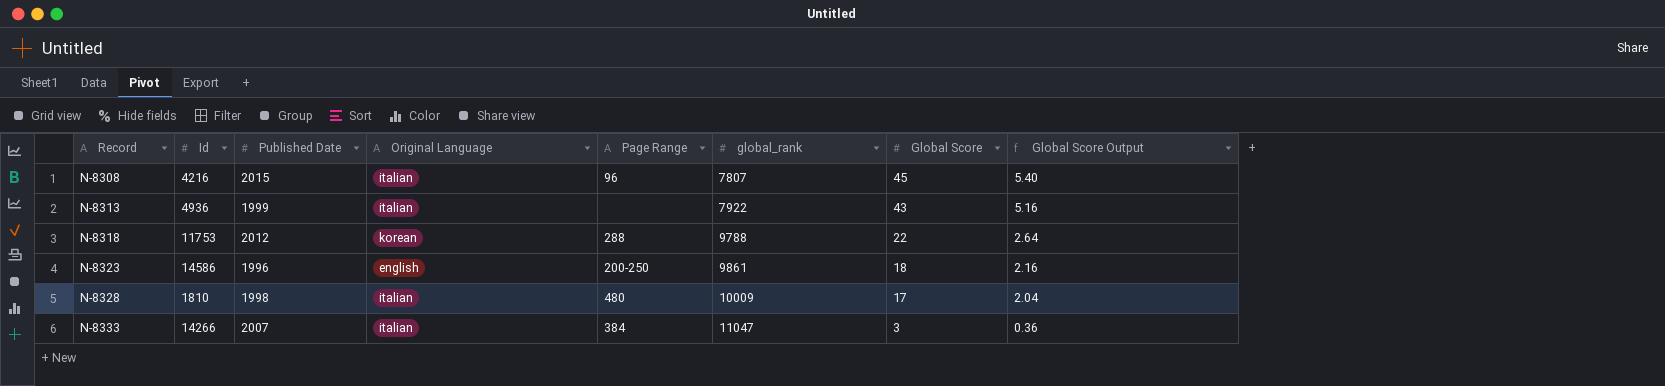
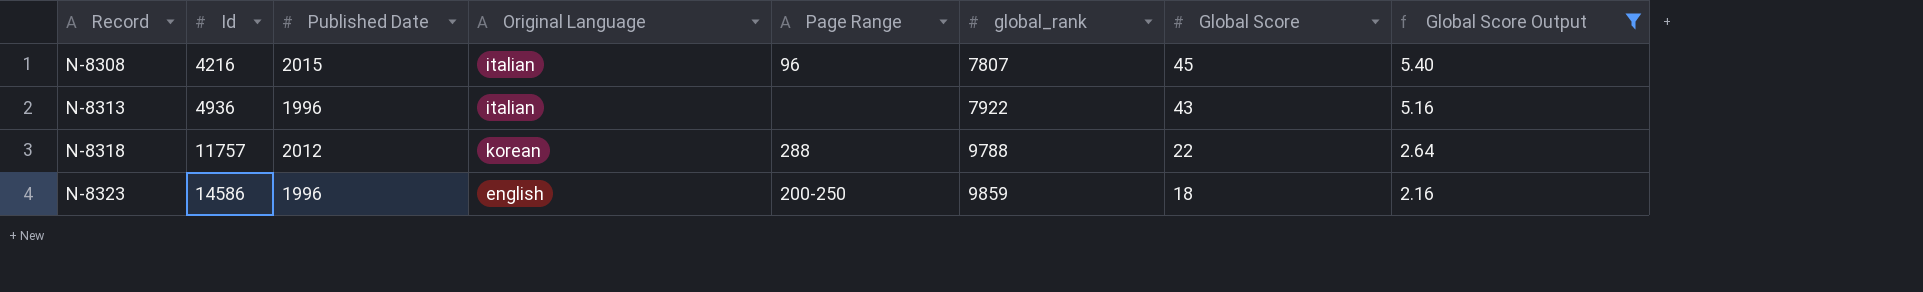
filter: none -> Global Score Output >= 2.16
N-8313 | Published Date: 1999 -> 1996
N-8318 | Id: 11753 -> 11757
N-8323 | global_rank: 9861 -> 9859

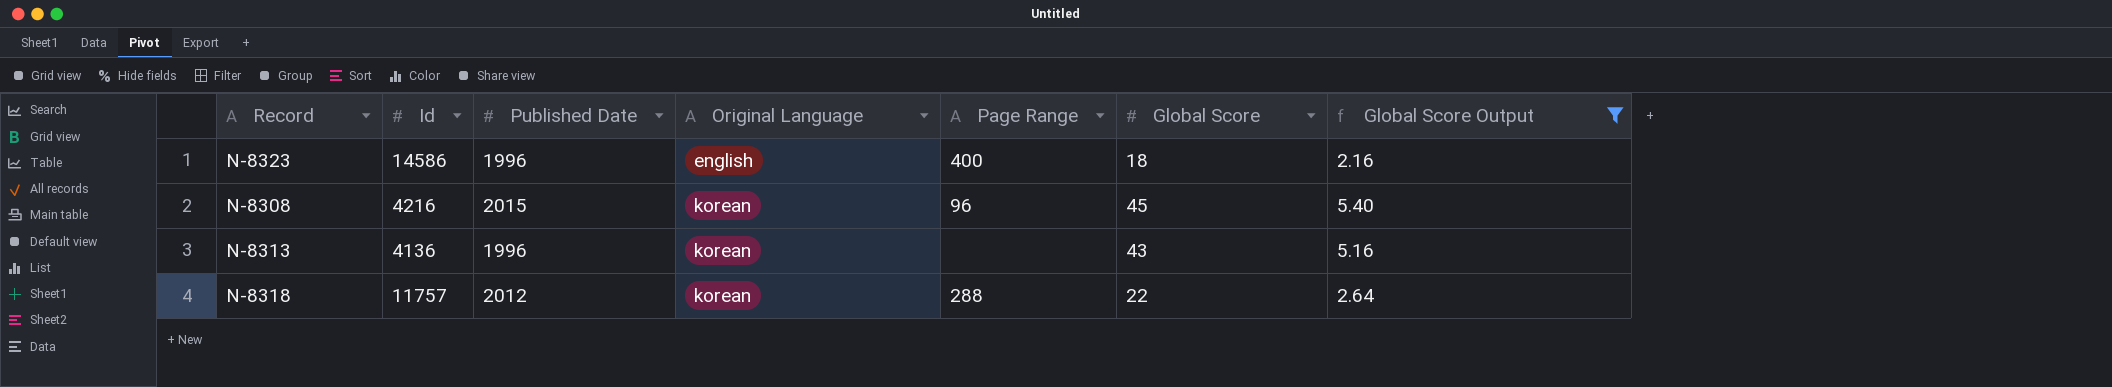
row order: Record ascending -> Original Language ascending
column global_rank | position: 6 -> none
N-8323 | Page Range: 200-250 -> 400
N-8308 | Original Language: italian -> korean
N-8313 | Id: 4936 -> 4136
N-8313 | Original Language: italian -> korean

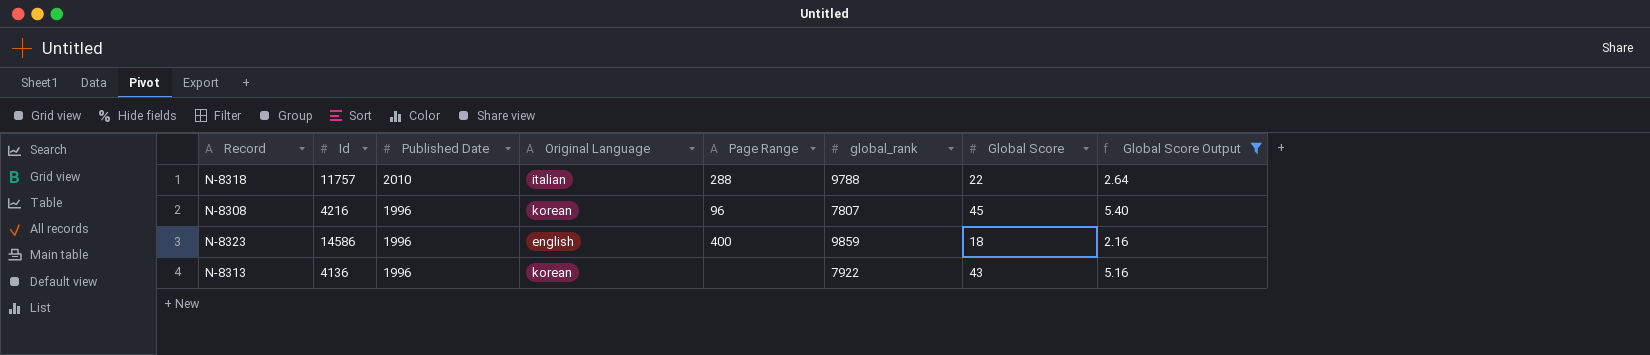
row order: Original Language ascending -> Published Date descending
column global_rank | position: none -> 6
N-8318 | Published Date: 2012 -> 2010
N-8318 | Original Language: korean -> italian
N-8308 | Published Date: 2015 -> 1996

